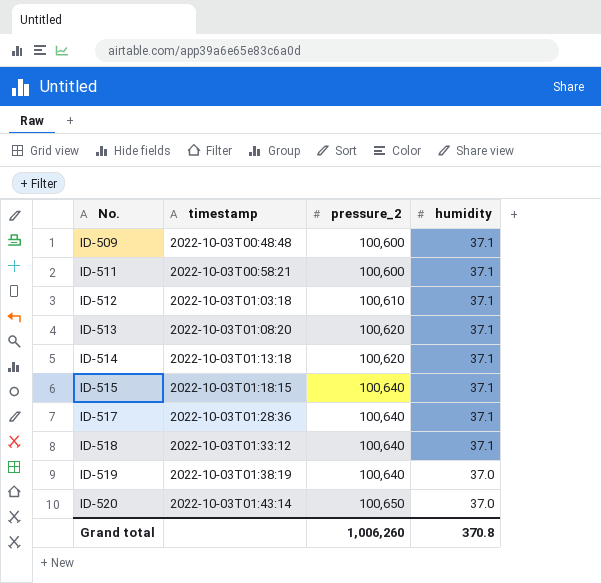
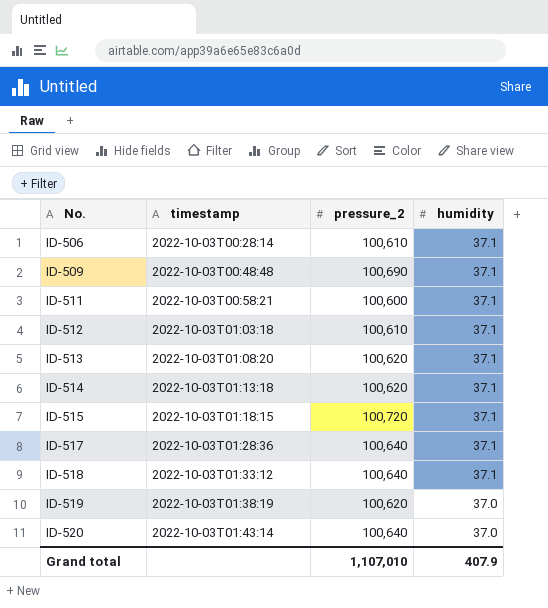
row ID-506: none -> 2022-10-03T00:28:14 | 100,610 | 37.1
ID-509 | pressure_2: 100,600 -> 100,690
ID-515 | pressure_2: 100,640 -> 100,720
ID-519 | pressure_2: 100,640 -> 100,620
ID-520 | pressure_2: 100,650 -> 100,640
Grand total | pressure_2: 1,006,260 -> 1,107,010
Grand total | humidity: 370.8 -> 407.9

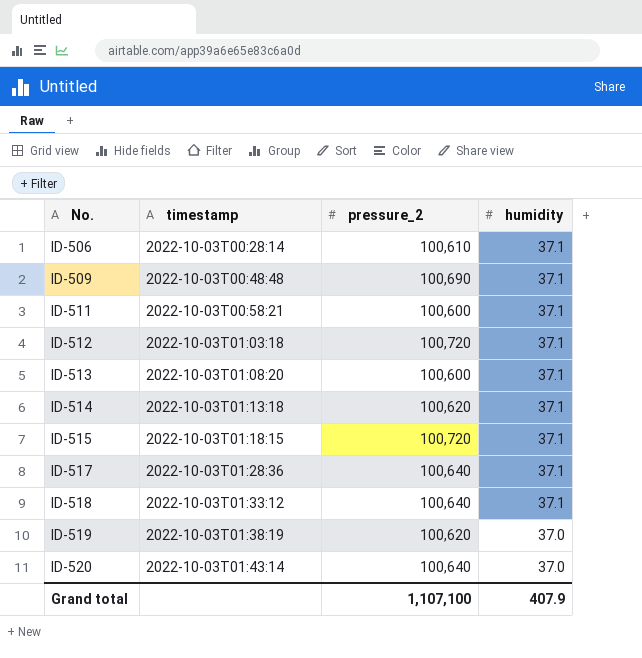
ID-512 | pressure_2: 100,610 -> 100,720
ID-513 | pressure_2: 100,620 -> 100,600
Grand total | pressure_2: 1,107,010 -> 1,107,100

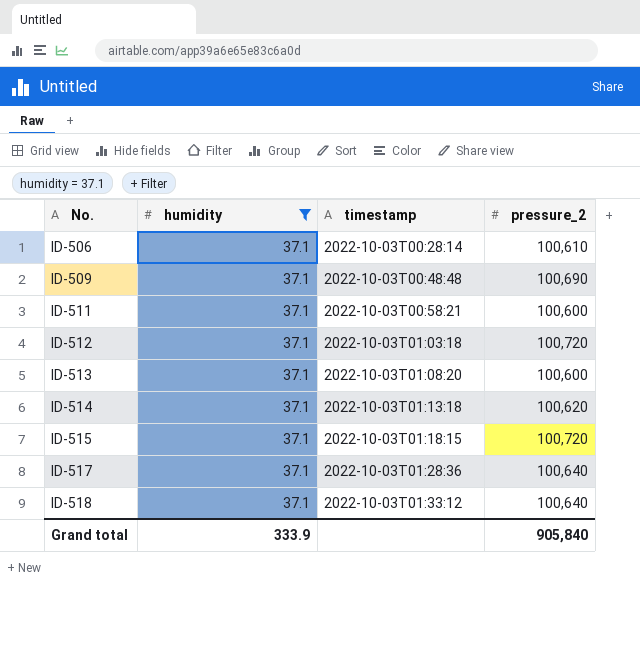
filter: none -> humidity = 37.1
column humidity | position: 4 -> 2
Grand total | humidity: 407.9 -> 333.9
Grand total | pressure_2: 1,107,100 -> 905,840

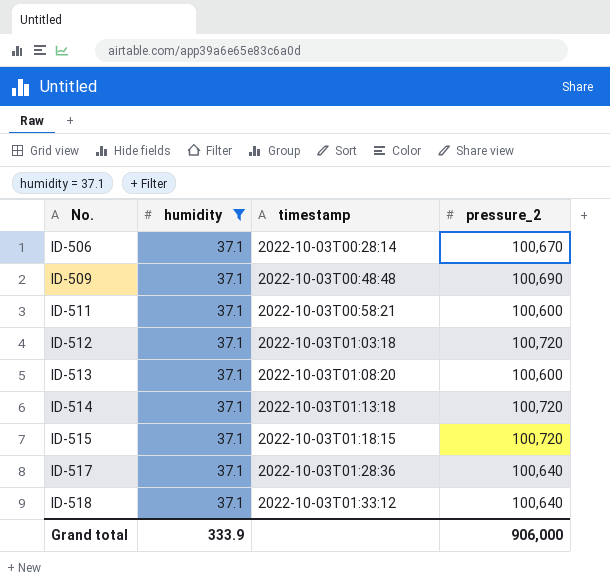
ID-506 | pressure_2: 100,610 -> 100,670
ID-514 | pressure_2: 100,620 -> 100,720
Grand total | pressure_2: 905,840 -> 906,000

